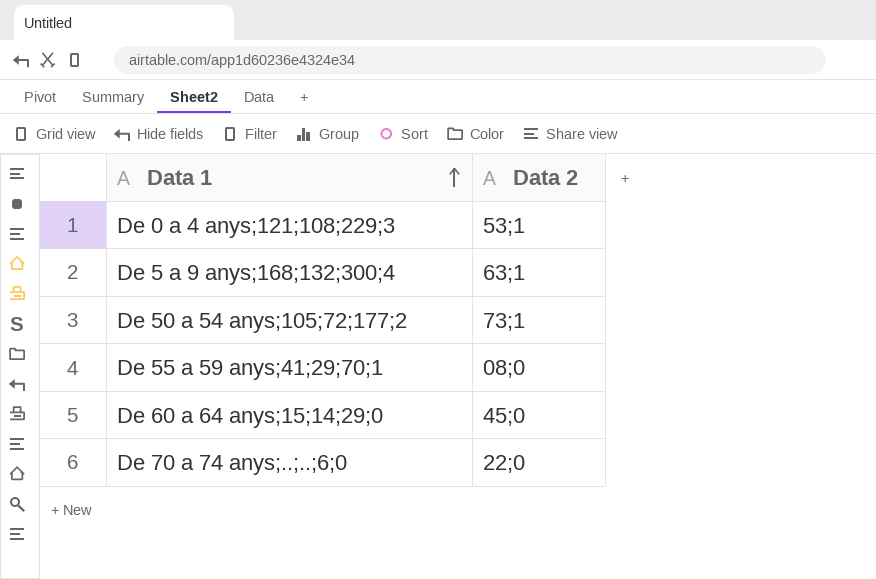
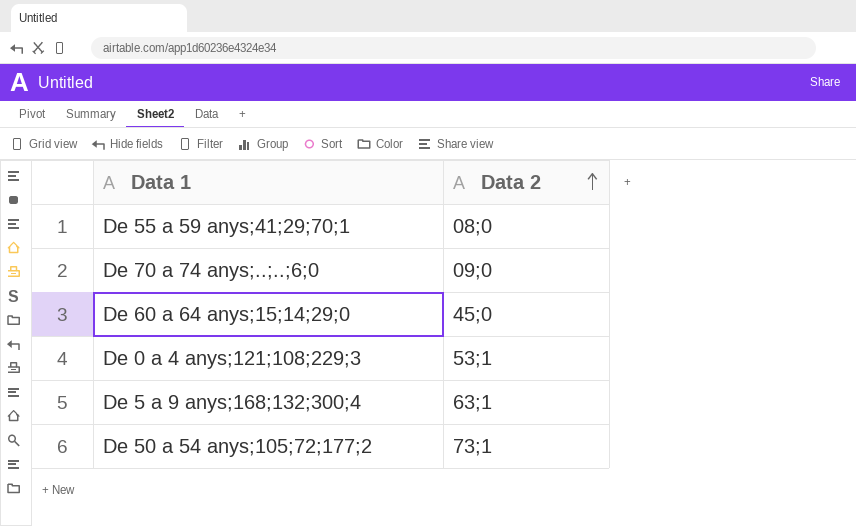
row order: Data 1 ascending -> Data 2 ascending
De 70 a 74 anys;..;..;6;0 | Data 2: 22;0 -> 09;0

